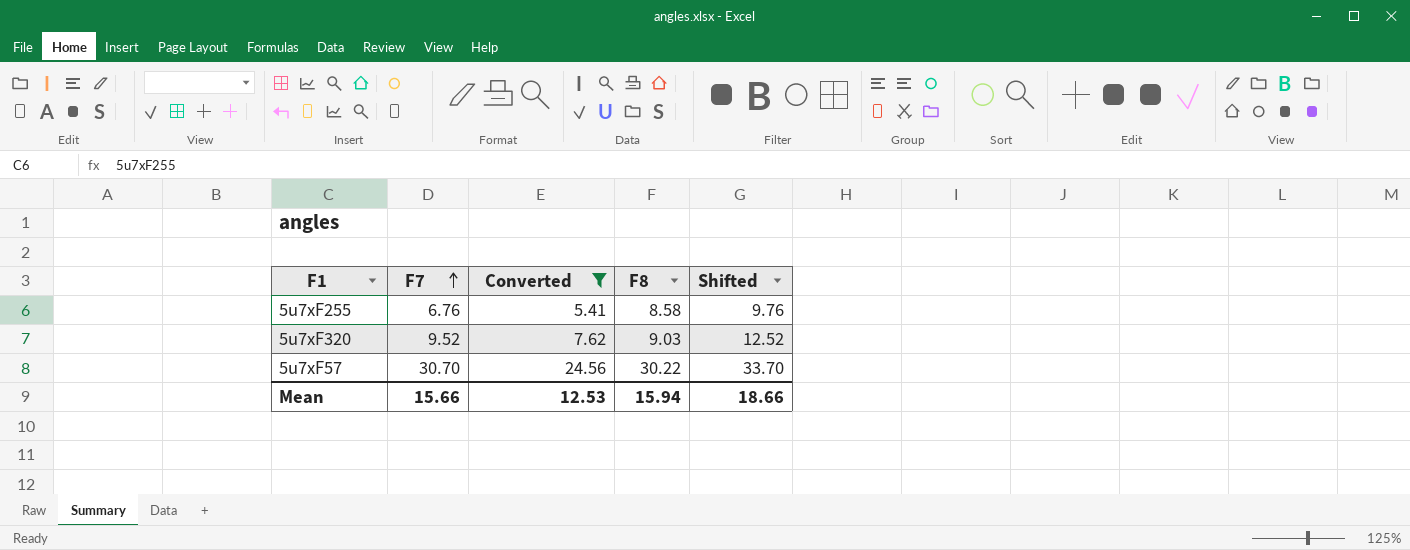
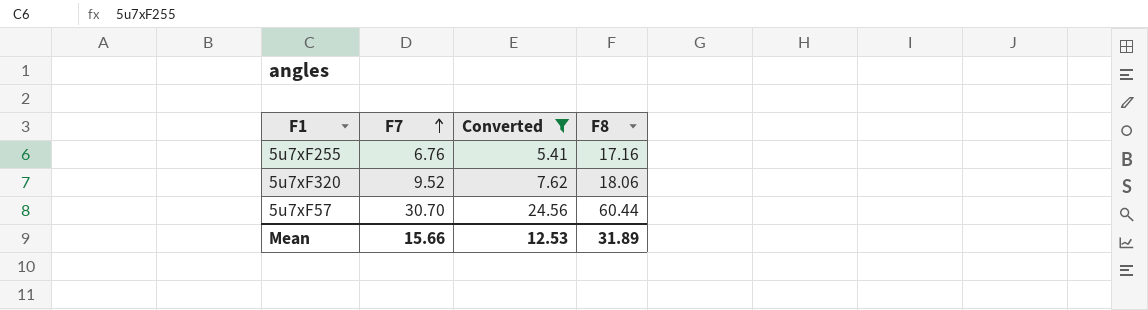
column Shifted | formula: [F7] + 3 -> none
5u7xF255 | F8: 8.58 -> 17.16
5u7xF320 | F8: 9.03 -> 18.06
5u7xF57 | F8: 30.22 -> 60.44
Mean | F8: 15.94 -> 31.89

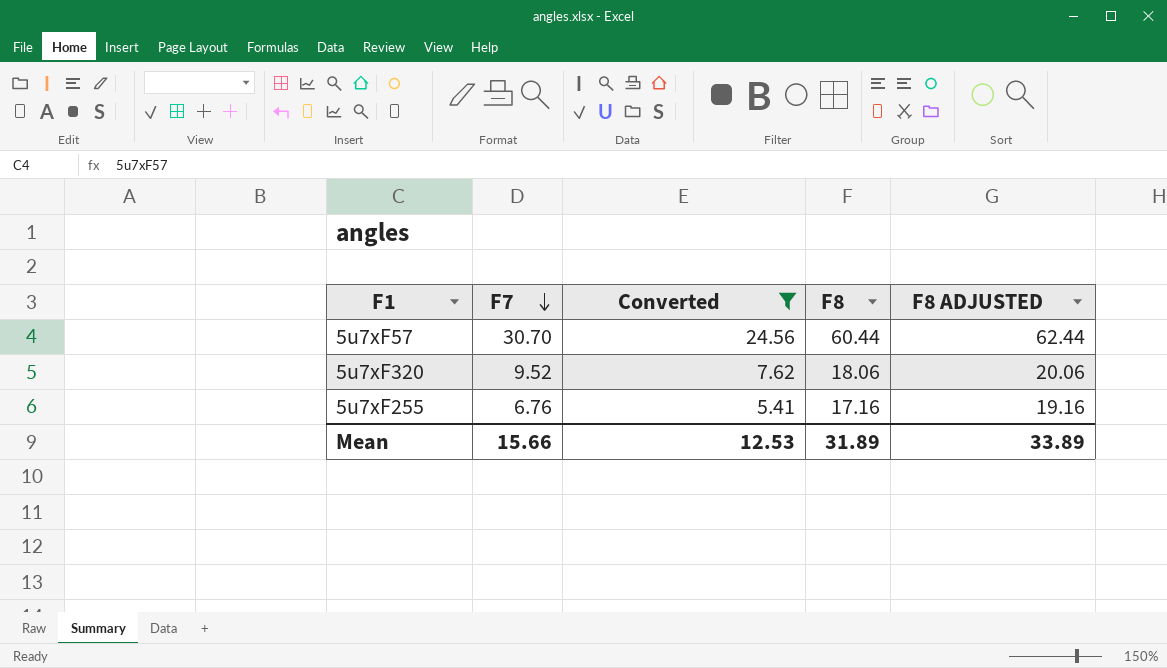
row order: F7 ascending -> F7 descending
column F8 ADJUSTED | formula: none -> [F8] + 2

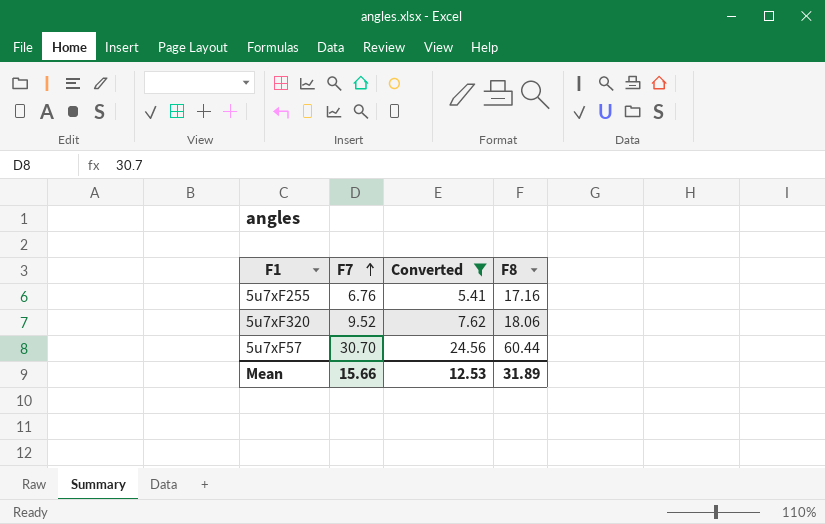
row order: F7 descending -> F7 ascending
column F8 ADJUSTED | formula: [F8] + 2 -> none

